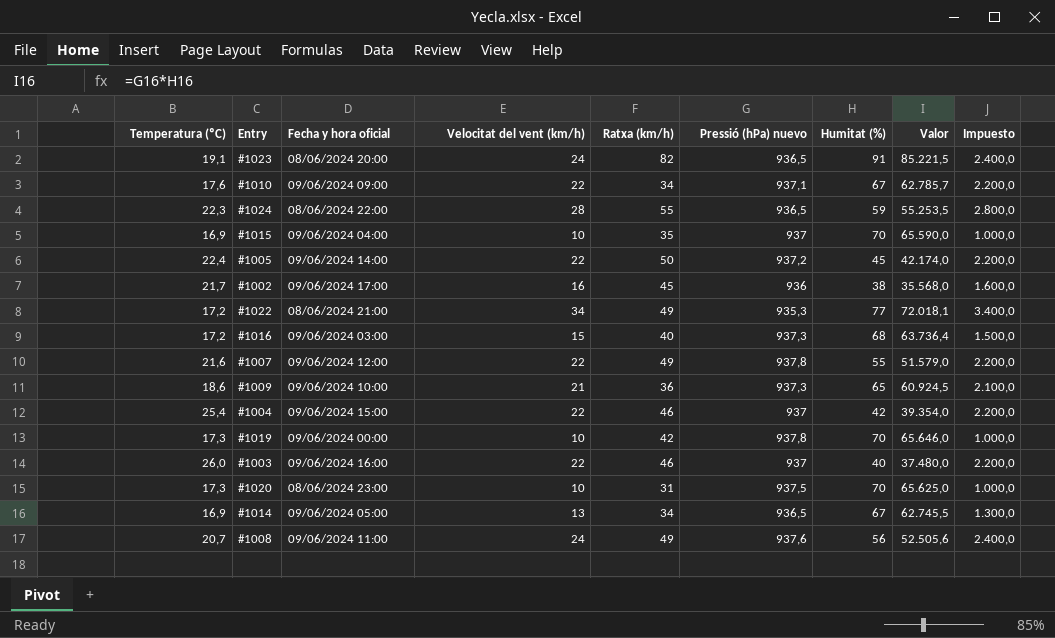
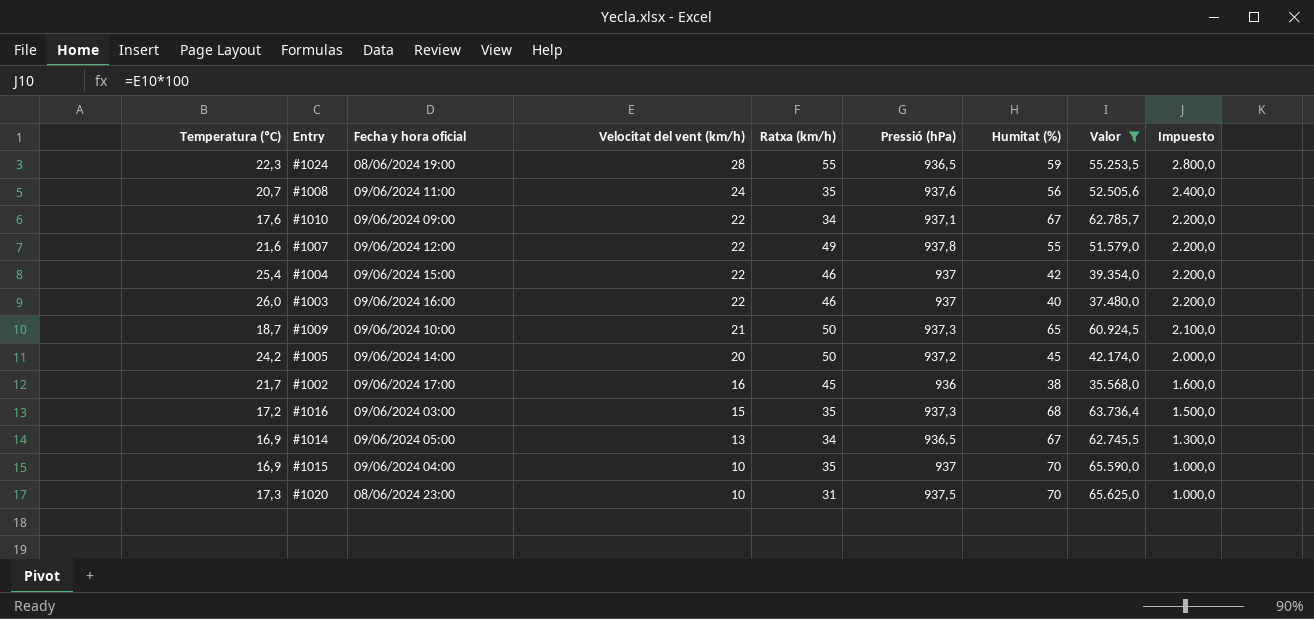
filter: none -> Valor <= 65.625,0
row order: none -> Velocitat del vent (km/h) descending
column name: Pressió (hPa) nuevo -> Pressió (hPa)
#1024 | Fecha y hora oficial: 08/06/2024 22:00 -> 08/06/2024 19:00
#1008 | Ratxa (km/h): 49 -> 35
#1009 | Temperatura (ºC): 18,6 -> 18,7
#1009 | Ratxa (km/h): 36 -> 50
#1005 | Temperatura (ºC): 22,4 -> 24,2
#1005 | Velocitat del vent (km/h): 22 -> 20
#1005 | Impuesto: 2.200,0 -> 2.000,0
#1016 | Ratxa (km/h): 40 -> 35

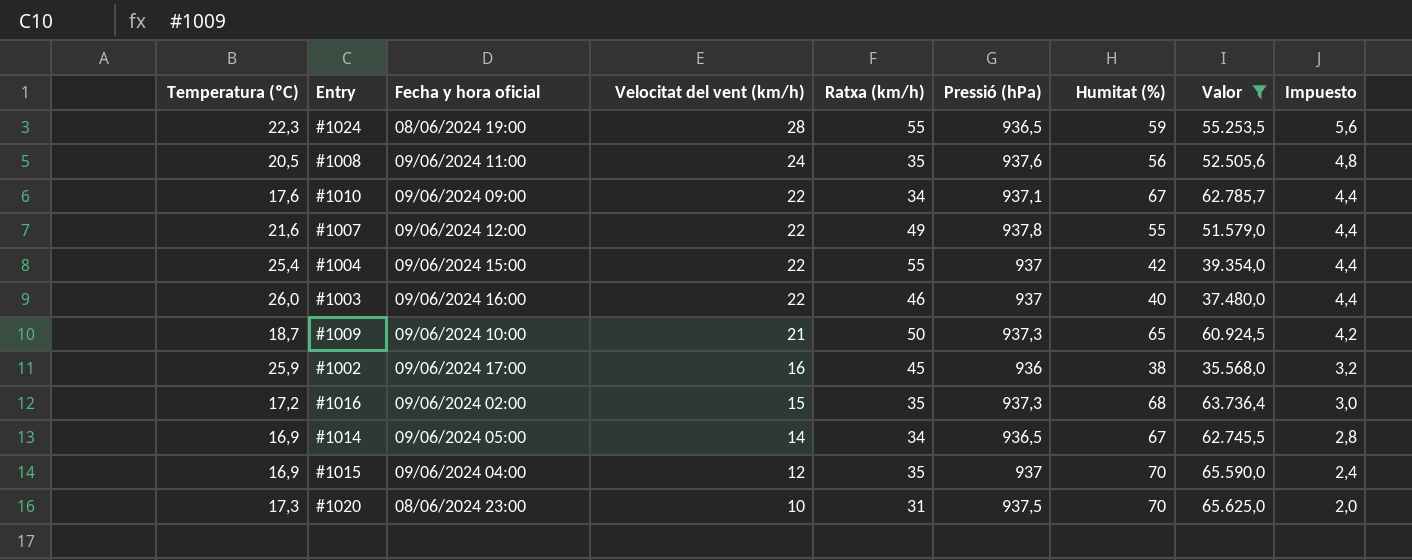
column Impuesto | formula: [Velocitat del vent (km/h)] * 100 -> [Velocitat del vent (km/h)] * 0,2
row #1005: 24,2 | 09/06/2024 14:00 | 20 | 50 | 937,2 | 45 | 42.174,0 | 2.000,0 -> none
#1008 | Temperatura (ºC): 20,7 -> 20,5
#1004 | Ratxa (km/h): 46 -> 55
#1002 | Temperatura (ºC): 21,7 -> 25,9
#1016 | Fecha y hora oficial: 09/06/2024 03:00 -> 09/06/2024 02:00
#1014 | Velocitat del vent (km/h): 13 -> 14
#1015 | Velocitat del vent (km/h): 10 -> 12

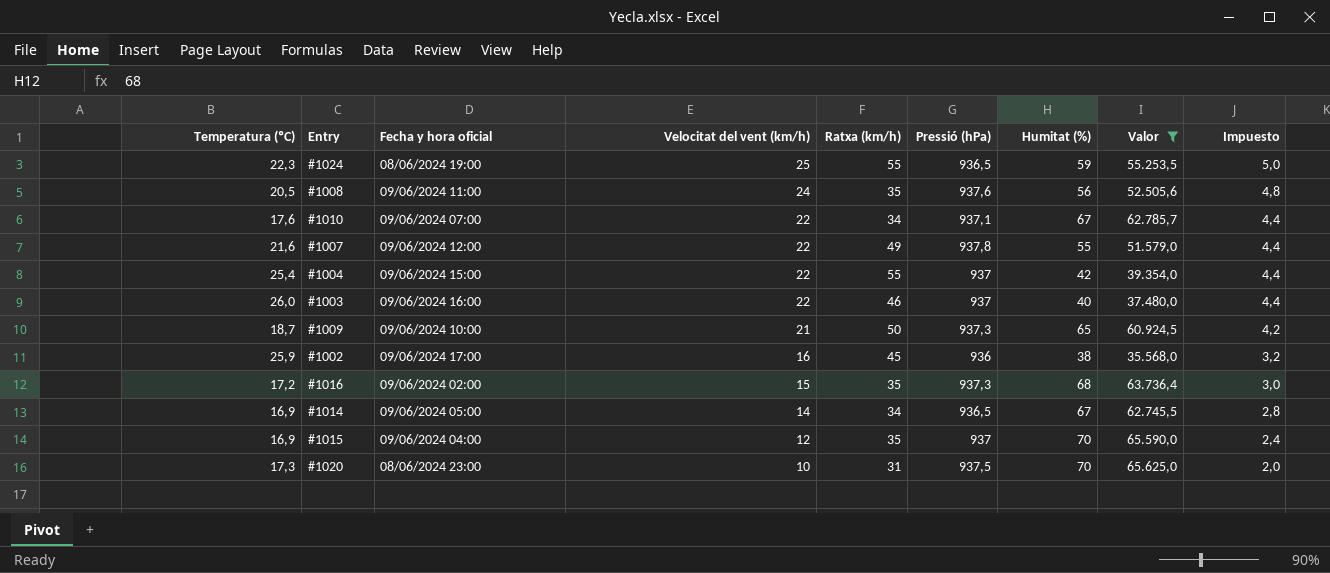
#1024 | Velocitat del vent (km/h): 28 -> 25
#1024 | Impuesto: 5,6 -> 5,0
#1010 | Fecha y hora oficial: 09/06/2024 09:00 -> 09/06/2024 07:00

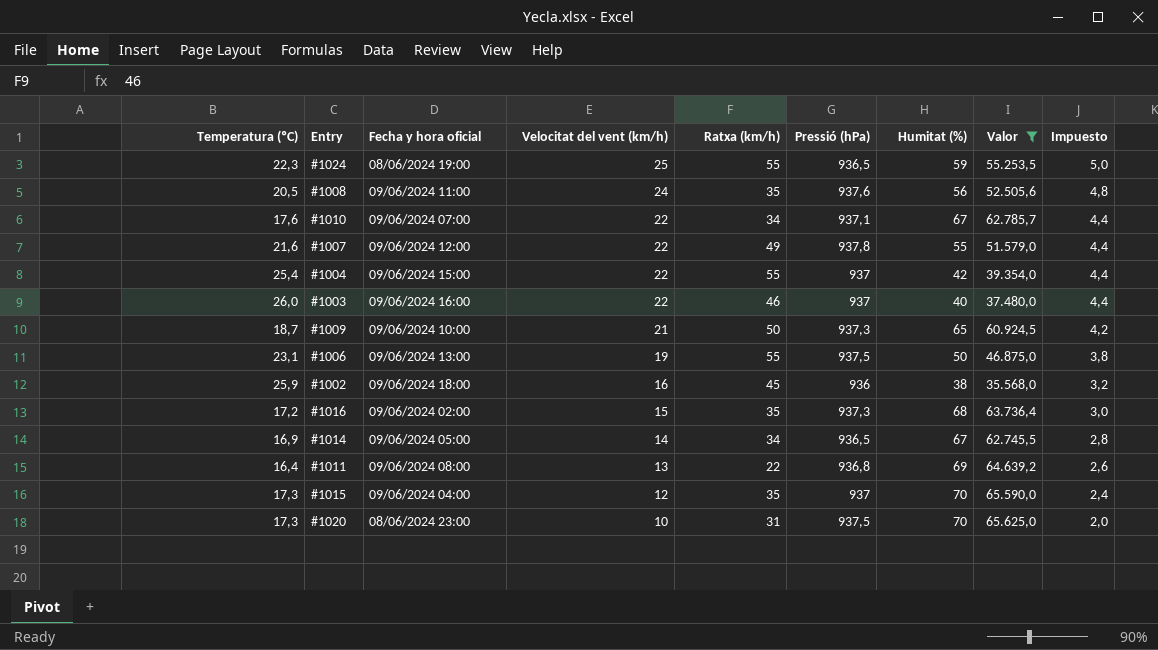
row #1006: none -> 23,1 | 09/06/2024 13:00 | 19 | 55 | 937,5 | 50 | 46.875,0 | 3,8
#1002 | Fecha y hora oficial: 09/06/2024 17:00 -> 09/06/2024 18:00
row #1011: none -> 16,4 | 09/06/2024 08:00 | 13 | 22 | 936,8 | 69 | 64.639,2 | 2,6
#1015 | Temperatura (ºC): 16,9 -> 17,3

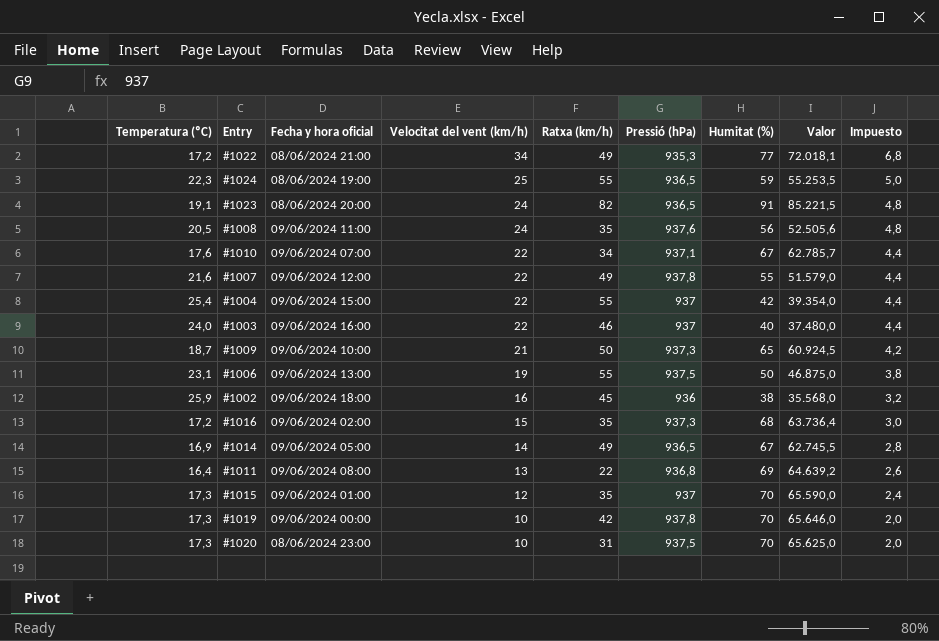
filter: Valor <= 65.625,0 -> none
#1003 | Temperatura (ºC): 26,0 -> 24,0
#1014 | Ratxa (km/h): 34 -> 49
#1015 | Fecha y hora oficial: 09/06/2024 04:00 -> 09/06/2024 01:00

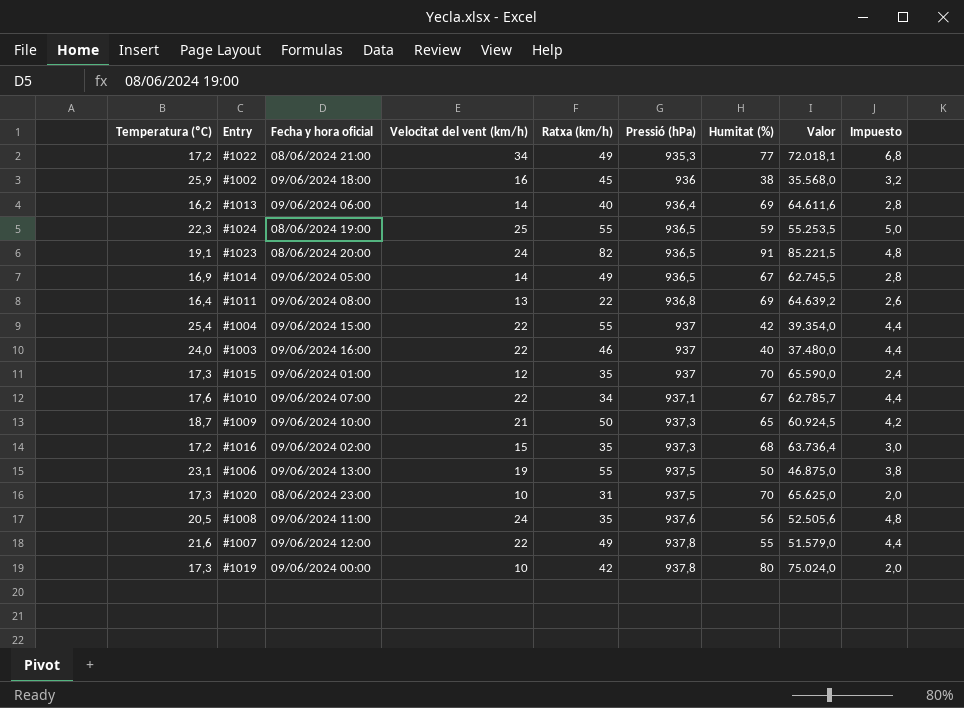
row order: Velocitat del vent (km/h) descending -> Pressió (hPa) ascending
row #1013: none -> 16,2 | 09/06/2024 06:00 | 14 | 40 | 936,4 | 69 | 64.611,6 | 2,8
#1019 | Humitat (%): 70 -> 80
#1019 | Valor: 65.646,0 -> 75.024,0

